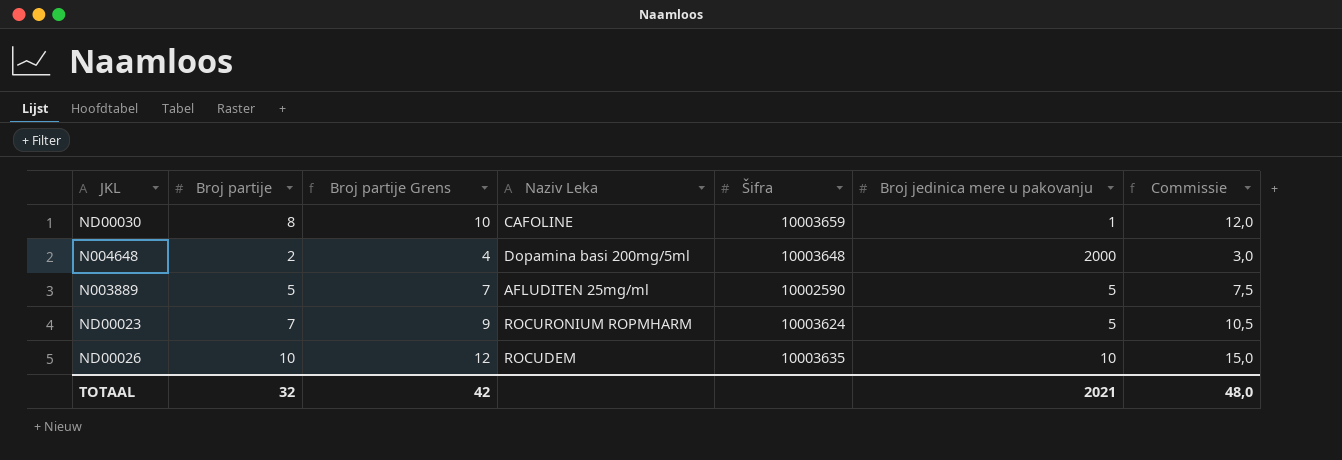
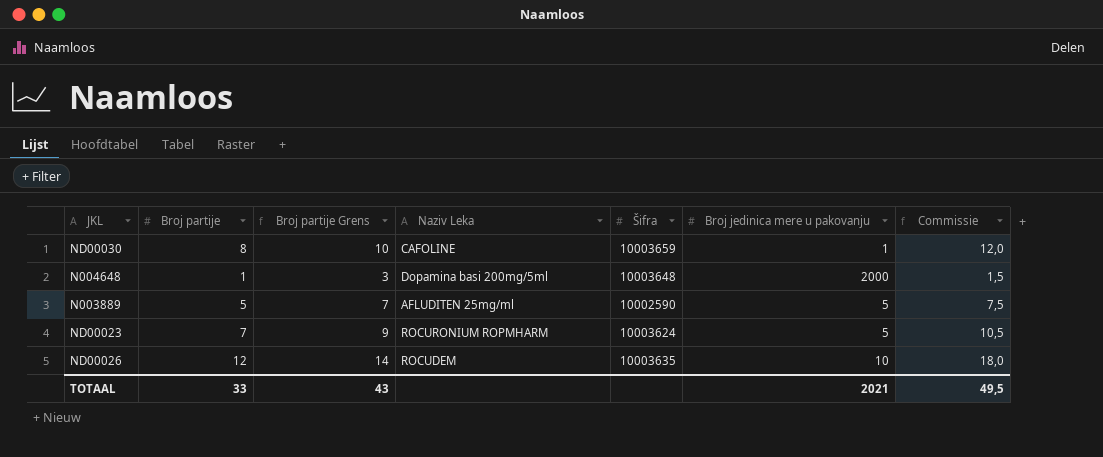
N004648 | Broj partije: 2 -> 1
N004648 | Broj partije Grens: 4 -> 3
N004648 | Commissie: 3,0 -> 1,5
ND00026 | Broj partije: 10 -> 12
ND00026 | Broj partije Grens: 12 -> 14
ND00026 | Commissie: 15,0 -> 18,0
TOTAAL | Broj partije: 32 -> 33
TOTAAL | Broj partije Grens: 42 -> 43
TOTAAL | Commissie: 48,0 -> 49,5

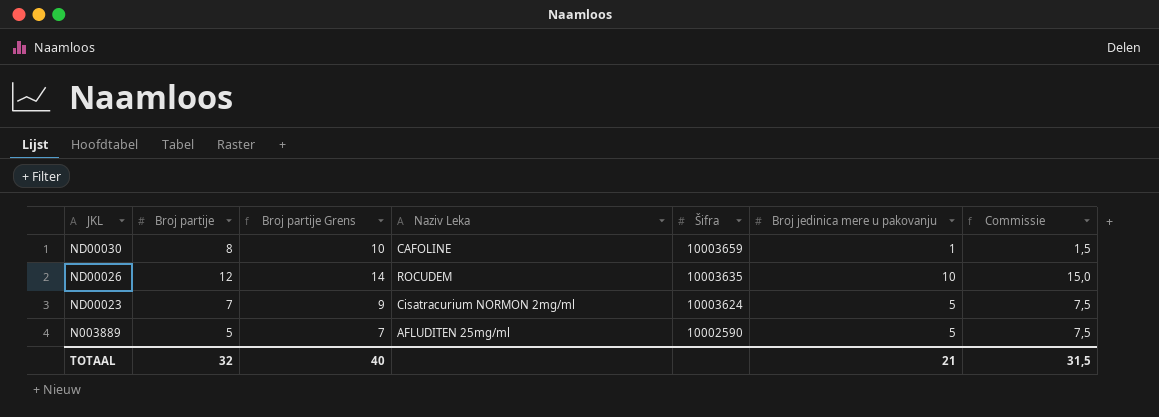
row order: none -> JKL descending
column Commissie | formula: [Broj partije] * 1,5 -> [Broj jedinica mere u pakovanju] * 1,5
row N004648: 1 | 3 | Dopamina basi 200mg/5ml | 10003648 | 2000 | 1,5 -> none
ND00023 | Naziv Leka: ROCURONIUM ROPMHARM -> Cisatracurium NORMON 2mg/ml
TOTAAL | Broj partije: 33 -> 32
TOTAAL | Broj partije Grens: 43 -> 40
TOTAAL | Broj jedinica mere u pakovanju: 2021 -> 21
TOTAAL | Commissie: 49,5 -> 31,5

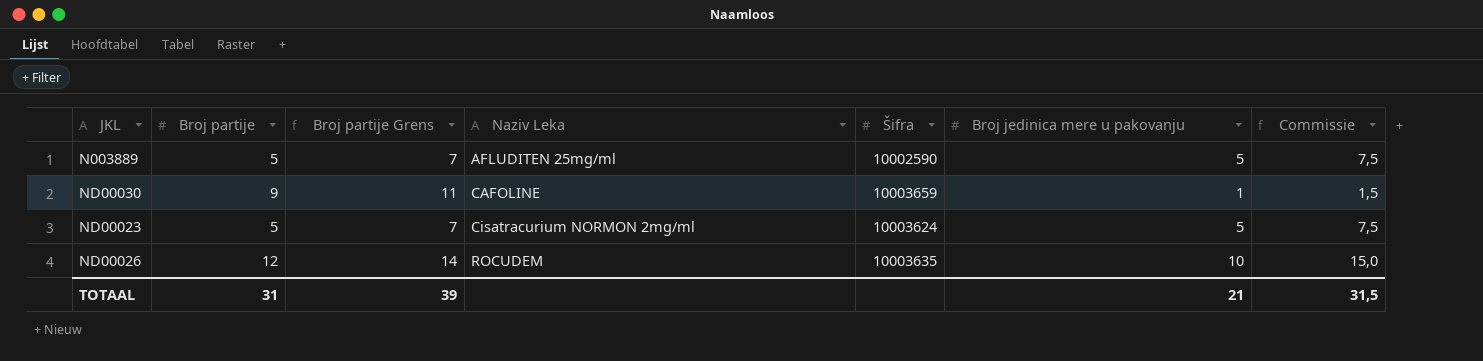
row order: JKL descending -> Naziv Leka ascending
ND00030 | Broj partije: 8 -> 9
ND00030 | Broj partije Grens: 10 -> 11
ND00023 | Broj partije: 7 -> 5
ND00023 | Broj partije Grens: 9 -> 7
TOTAAL | Broj partije: 32 -> 31
TOTAAL | Broj partije Grens: 40 -> 39

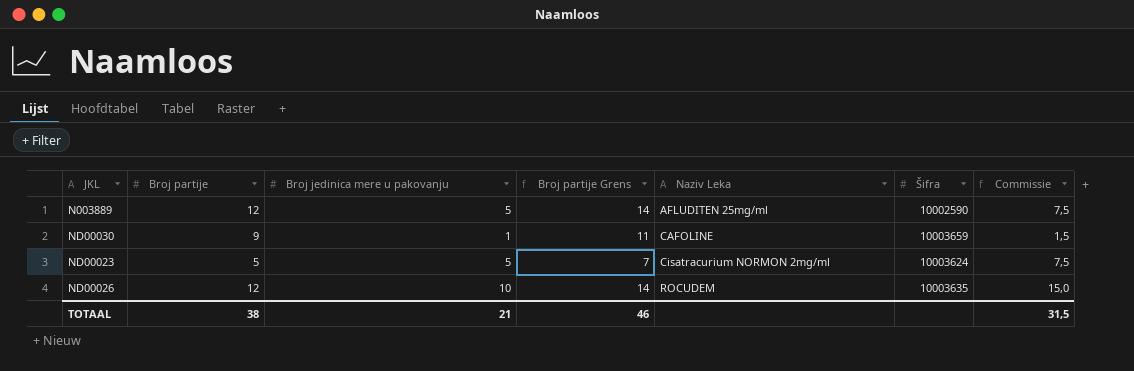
column Broj jedinica mere u pakovanju | position: 6 -> 3
N003889 | Broj partije: 5 -> 12
N003889 | Broj partije Grens: 7 -> 14
TOTAAL | Broj partije: 31 -> 38
TOTAAL | Broj partije Grens: 39 -> 46

